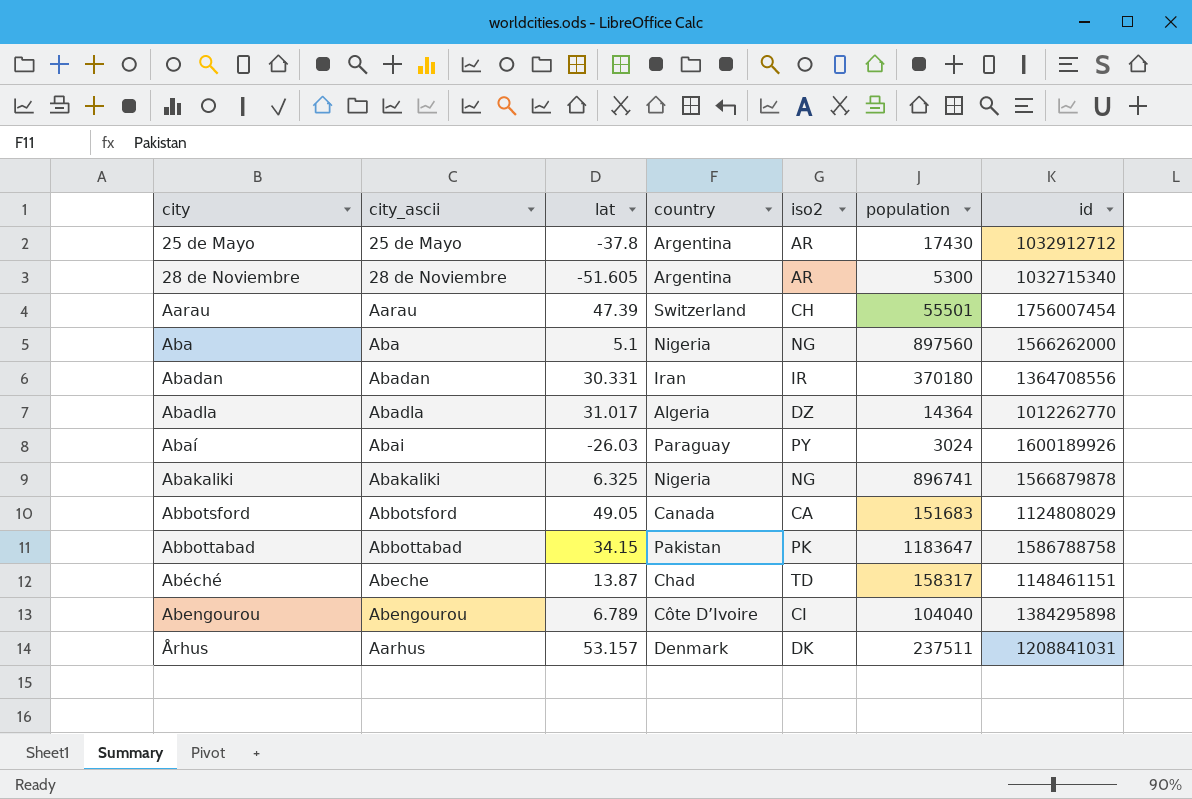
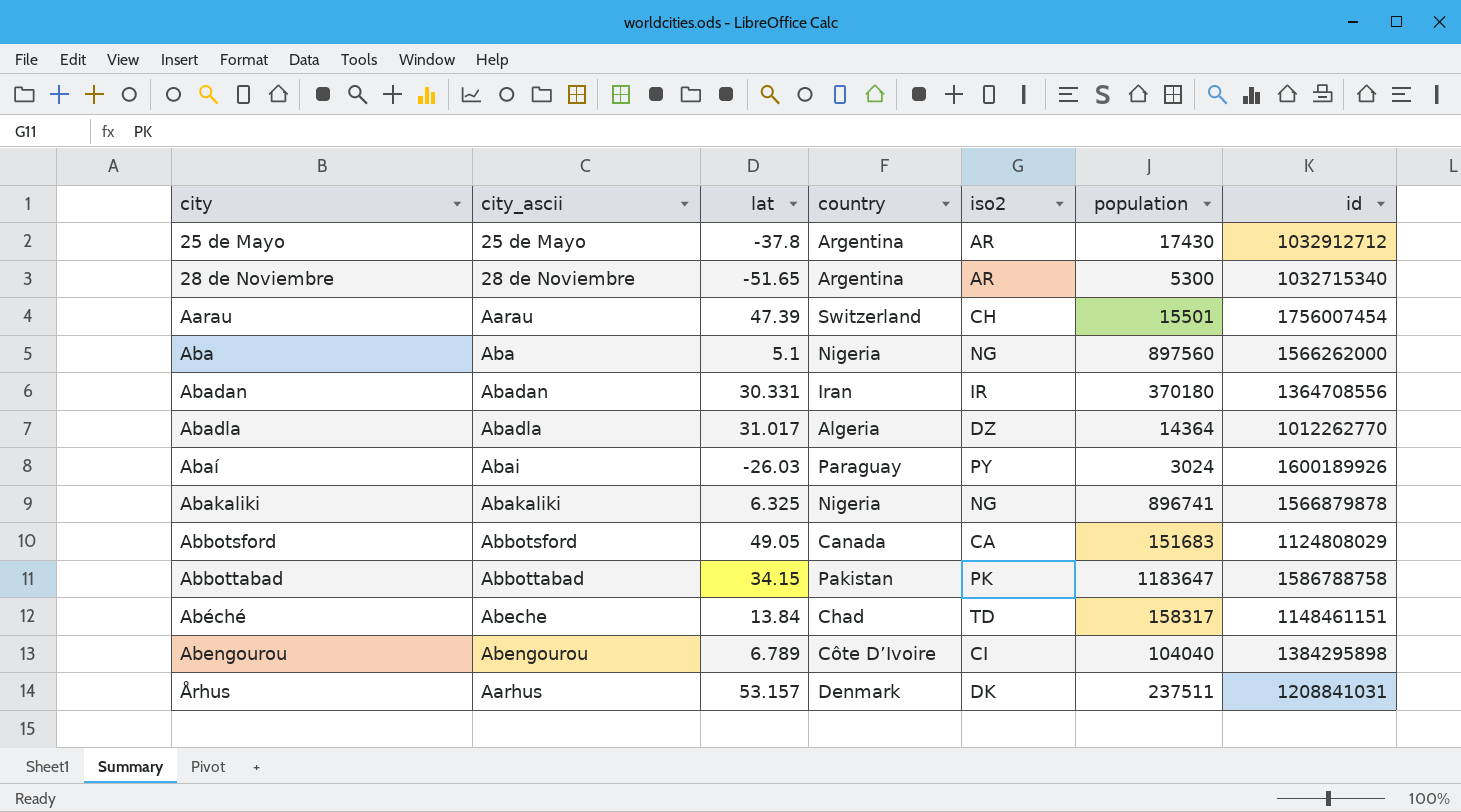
28 de Noviembre | lat: -51.605 -> -51.65
Aarau | population: 55501 -> 15501
Abéché | lat: 13.87 -> 13.84

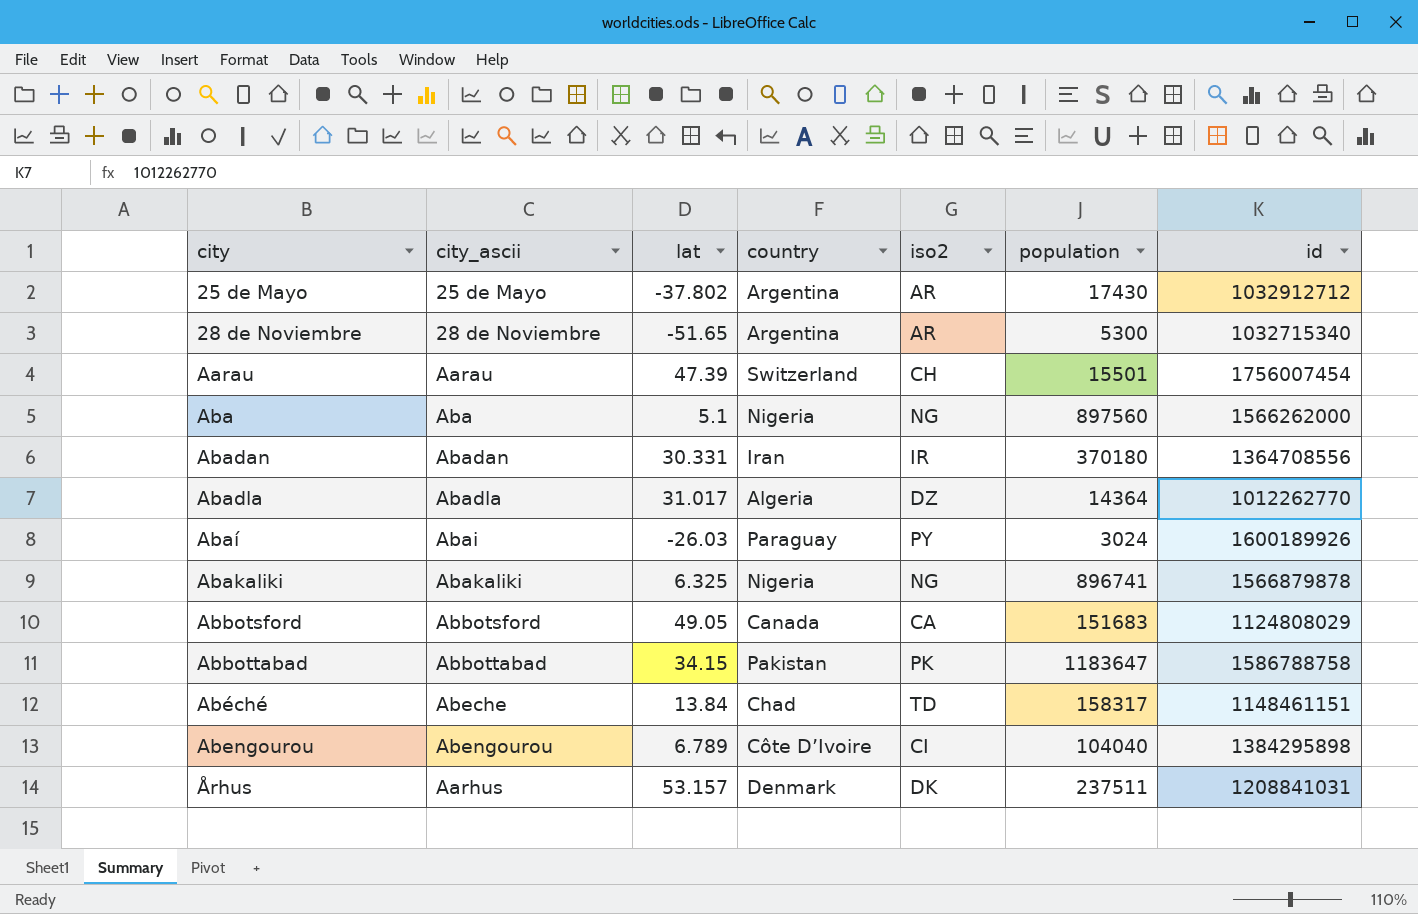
25 de Mayo | lat: -37.8 -> -37.802

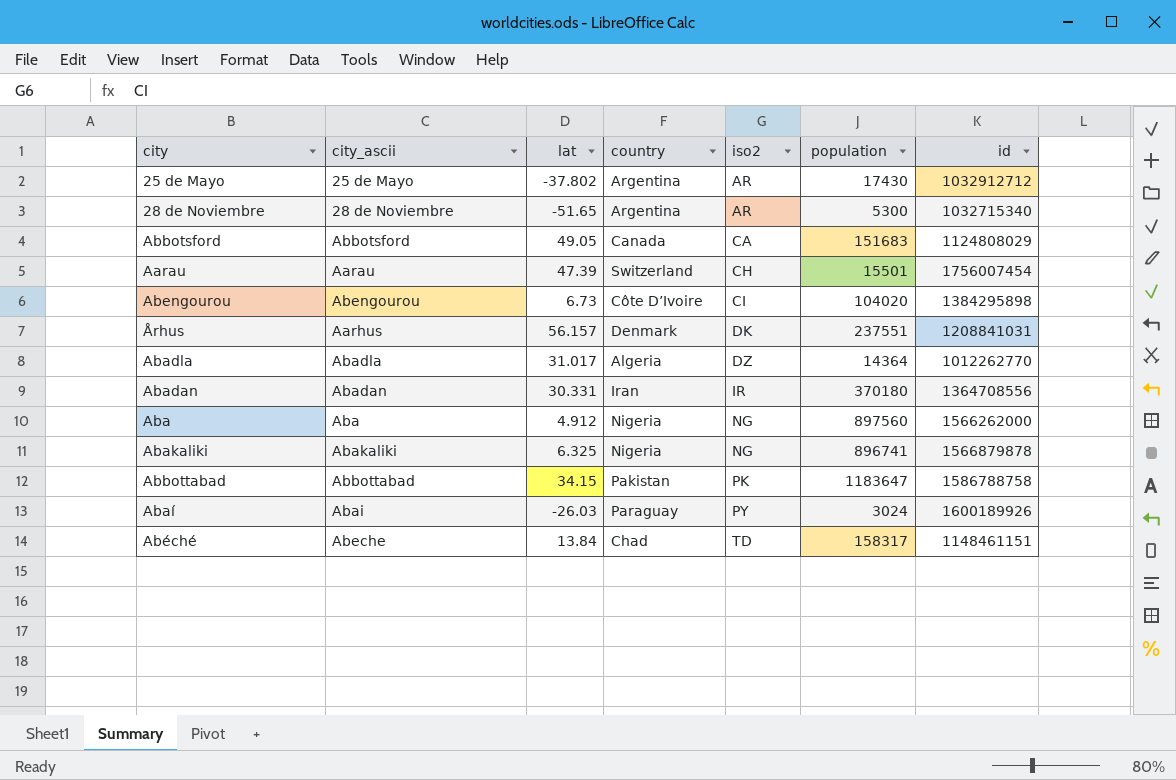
row order: city ascending -> iso2 ascending
Abengourou | lat: 6.789 -> 6.73
Abengourou | population: 104040 -> 104020
Århus | lat: 53.157 -> 56.157
Århus | population: 237511 -> 237551
Aba | lat: 5.1 -> 4.912

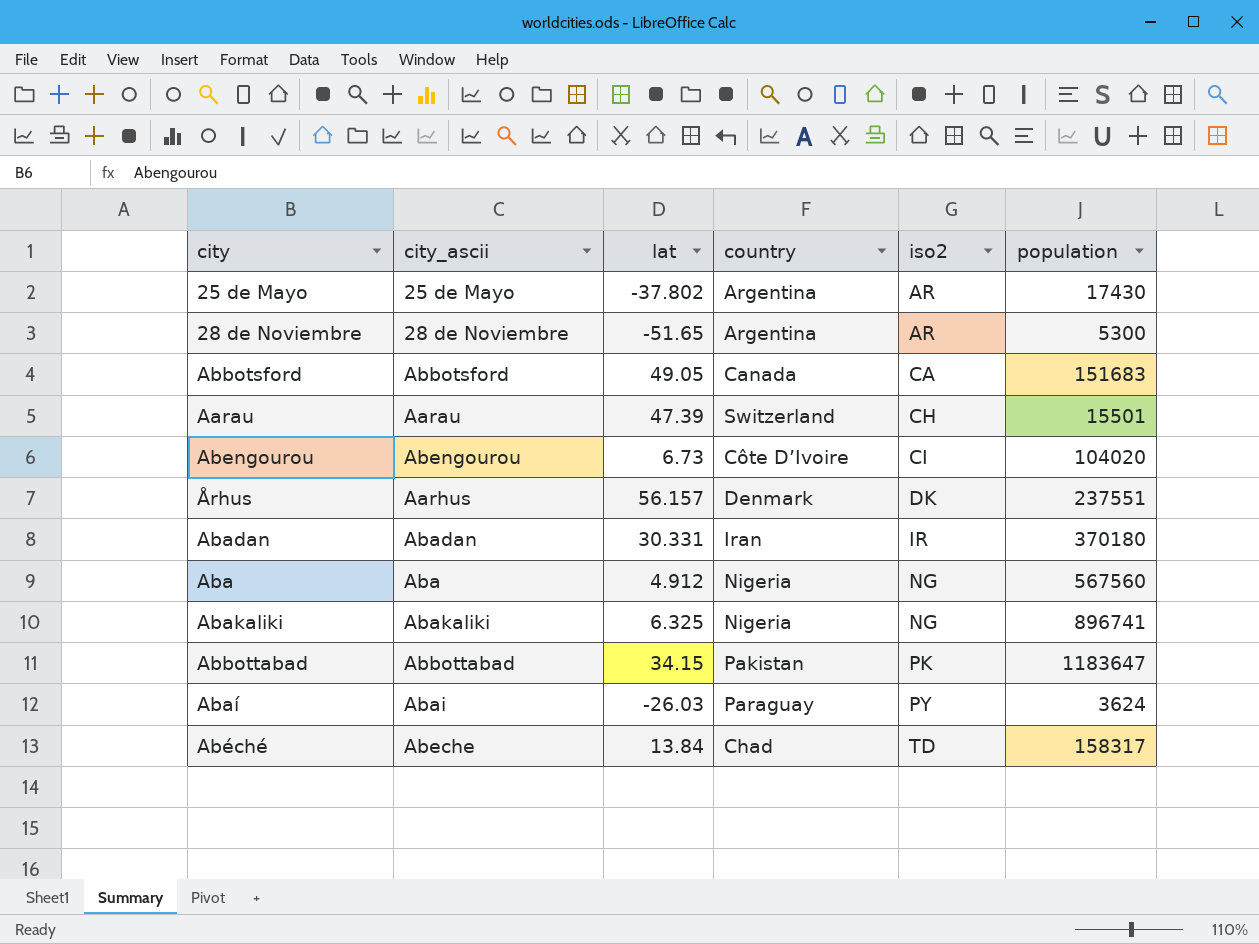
column id | position: 7 -> none
row Abadla: Abadla | 31.017 | Algeria | DZ | 14364 | 1012262770 -> none
Aba | population: 897560 -> 567560
Abaí | population: 3024 -> 3624

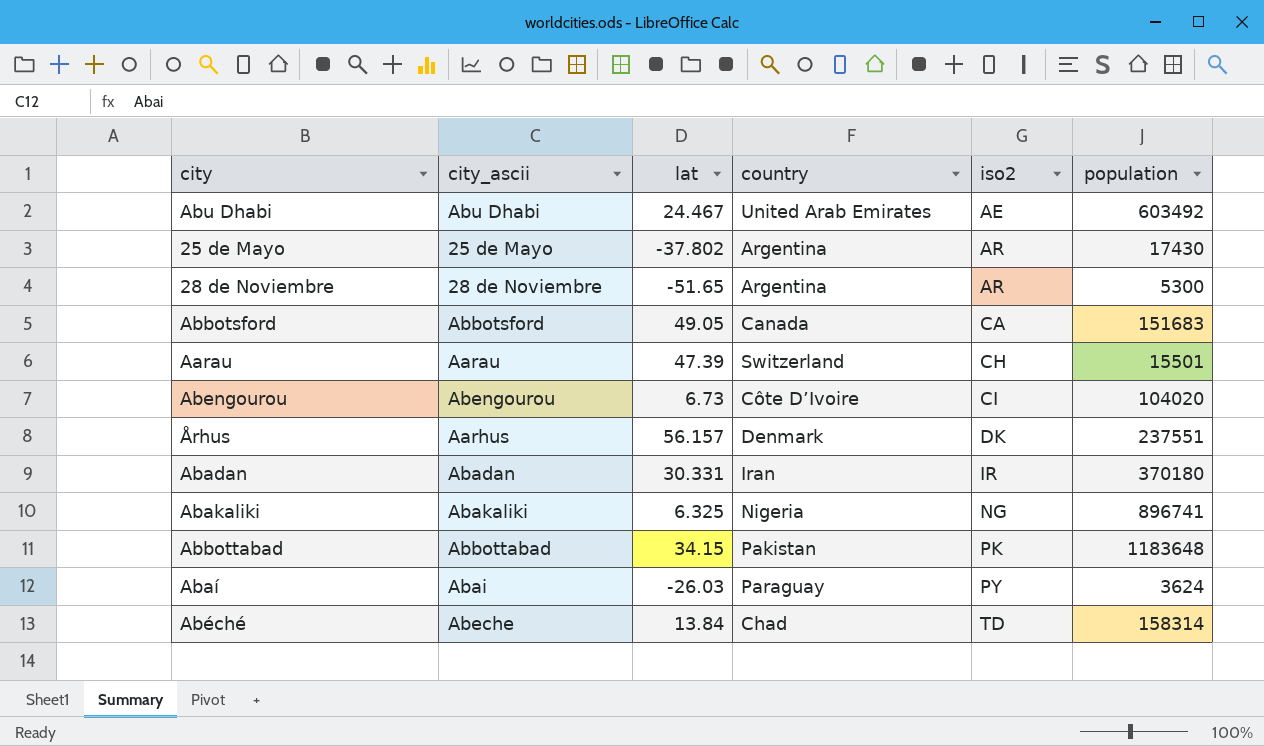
row Aba: Aba | 4.912 | Nigeria | NG | 567560 -> none
row Abu Dhabi: none -> Abu Dhabi | 24.467 | United Arab Emirates | AE | 603492
Abbottabad | population: 1183647 -> 1183648
Abéché | population: 158317 -> 158314

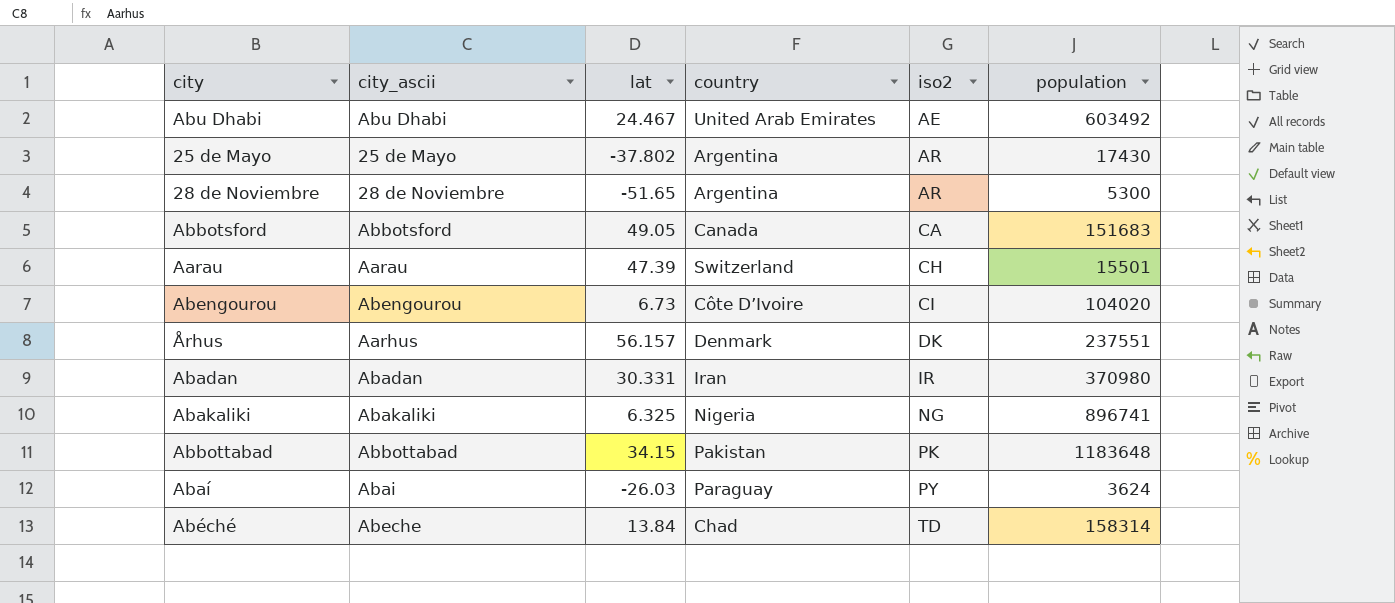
Abadan | population: 370180 -> 370980

